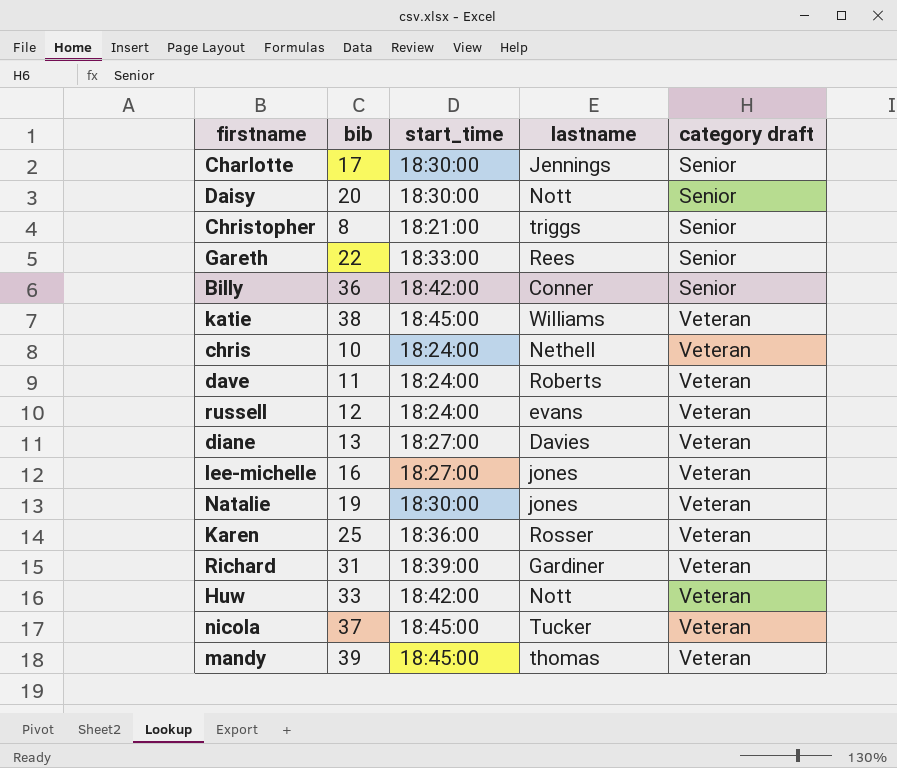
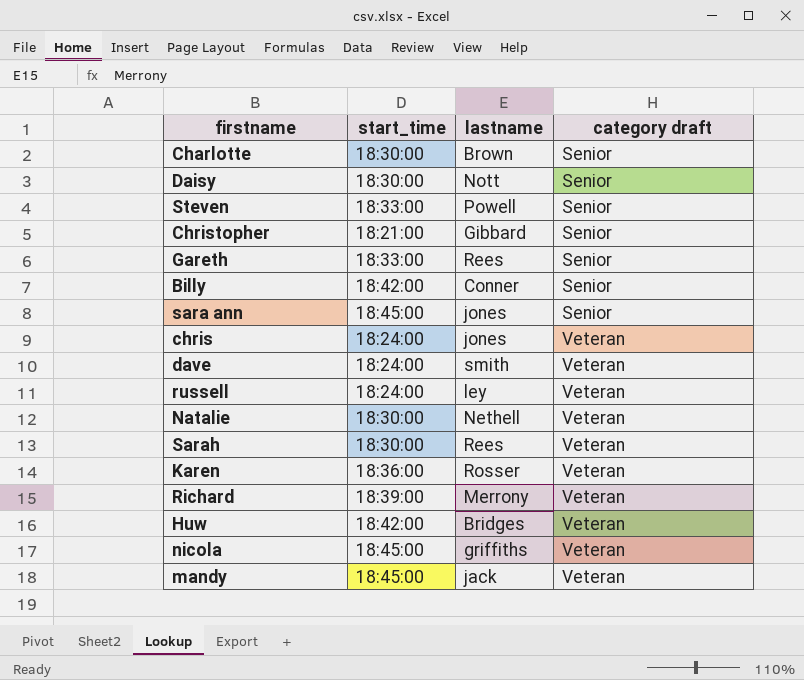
column bib | position: 2 -> none
row katie: 38 | 18:45:00 | Williams | Veteran -> none
row diane: 13 | 18:27:00 | Davies | Veteran -> none
row lee-michelle: 16 | 18:27:00 | jones | Veteran -> none
Charlotte | lastname: Jennings -> Brown
row Steven: none -> 18:33:00 | Powell | Senior
Christopher | lastname: triggs -> Gibbard
row sara ann: none -> 18:45:00 | jones | Senior
chris | lastname: Nethell -> jones
dave | lastname: Roberts -> smith
russell | lastname: evans -> ley
Natalie | lastname: jones -> Nethell
row Sarah: none -> 18:30:00 | Rees | Veteran
Richard | lastname: Gardiner -> Merrony
Huw | lastname: Nott -> Bridges
nicola | lastname: Tucker -> griffiths
mandy | lastname: thomas -> jack

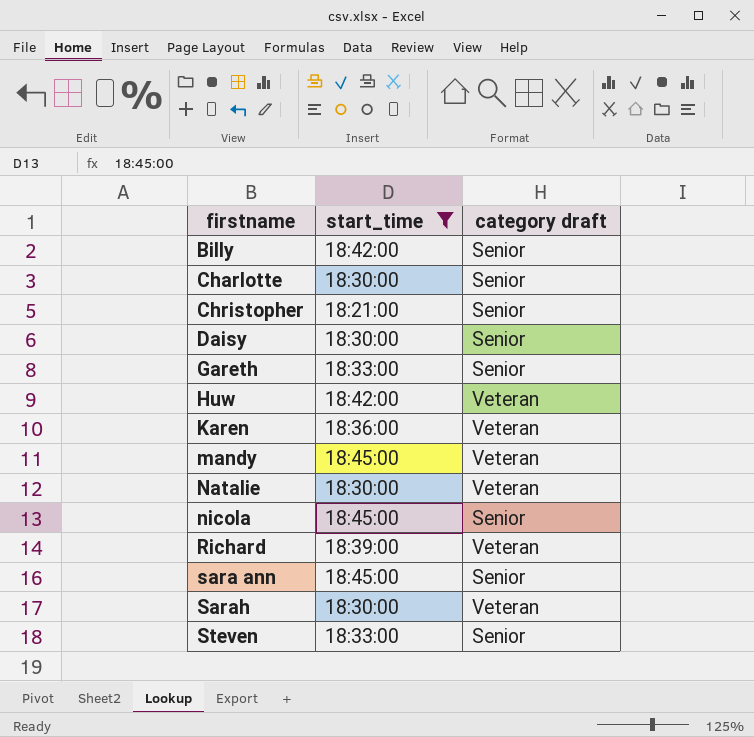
filter: none -> start_time != 18:24:00
row order: category draft ascending -> firstname ascending
column lastname | position: 3 -> none
nicola | category draft: Veteran -> Senior

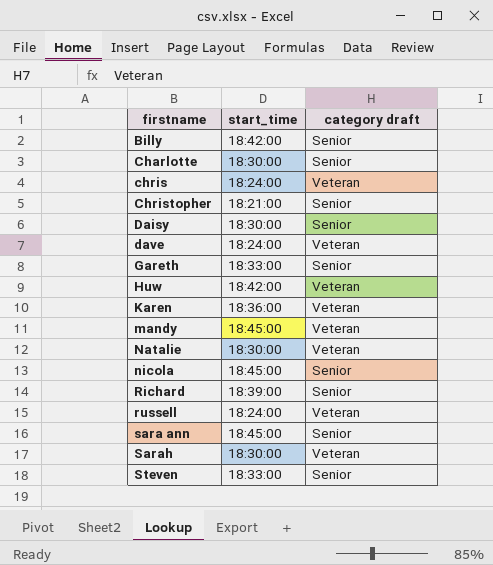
filter: start_time != 18:24:00 -> none
Richard | category draft: Veteran -> Senior

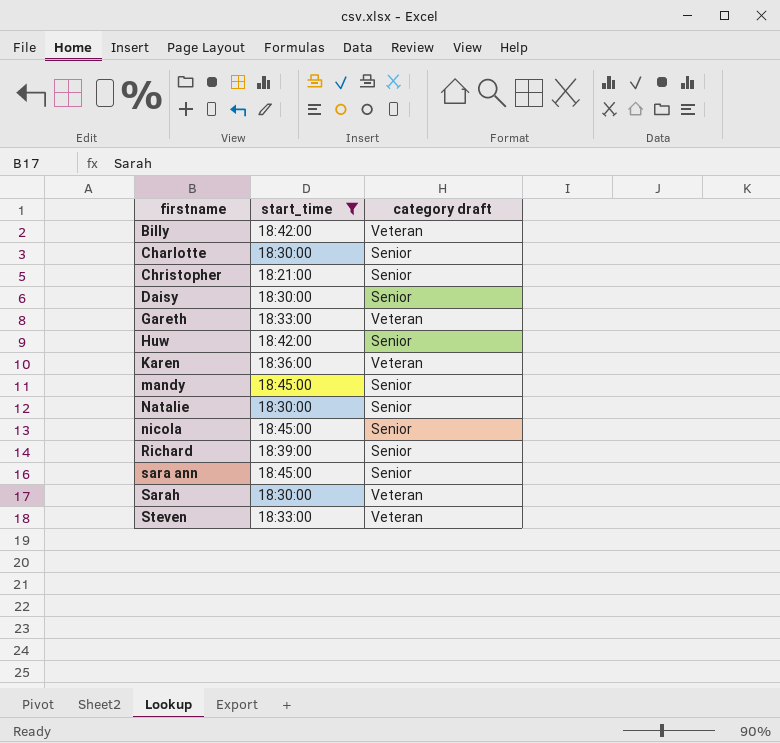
filter: none -> start_time != 18:24:00
Billy | category draft: Senior -> Veteran
Gareth | category draft: Senior -> Veteran
Huw | category draft: Veteran -> Senior
mandy | category draft: Veteran -> Senior
Natalie | category draft: Veteran -> Senior
Steven | category draft: Senior -> Veteran

